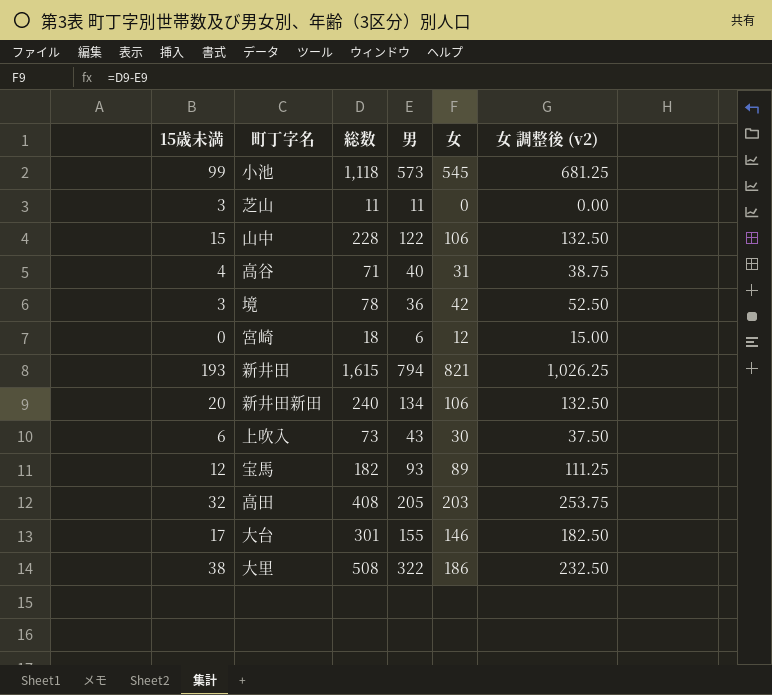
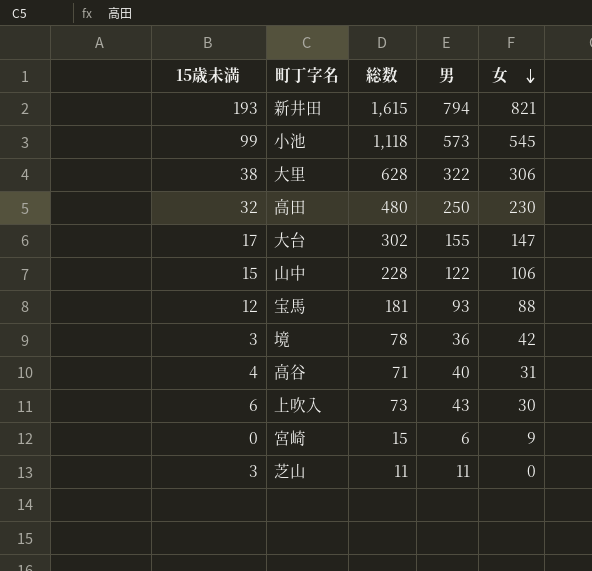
row order: none -> 女 descending
column 女 調整後 (v2) | formula: [女] * 1.25 -> none
row 新井田新田: 20 | 240 | 134 | 106 | 132.50 -> none
大里 | 総数: 508 -> 628
大里 | 女: 186 -> 306
高田 | 総数: 408 -> 480
高田 | 男: 205 -> 250
高田 | 女: 203 -> 230
大台 | 総数: 301 -> 302
大台 | 女: 146 -> 147
宝馬 | 総数: 182 -> 181
宝馬 | 女: 89 -> 88
宮崎 | 総数: 18 -> 15
宮崎 | 女: 12 -> 9

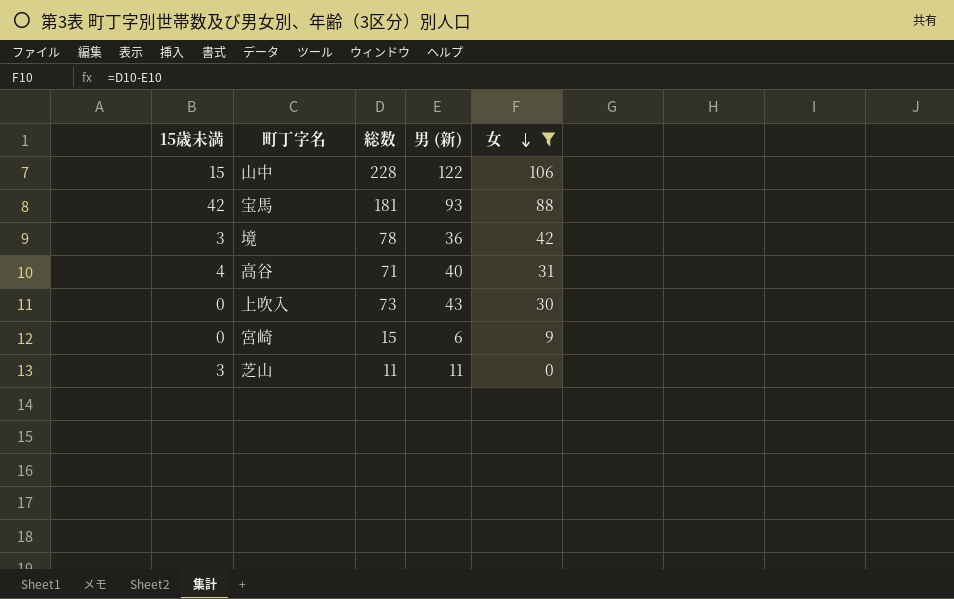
filter: none -> 女 <= 106
column name: 男 -> 男 (新)
宝馬 | 15歳未満: 12 -> 42
上吹入 | 15歳未満: 6 -> 0

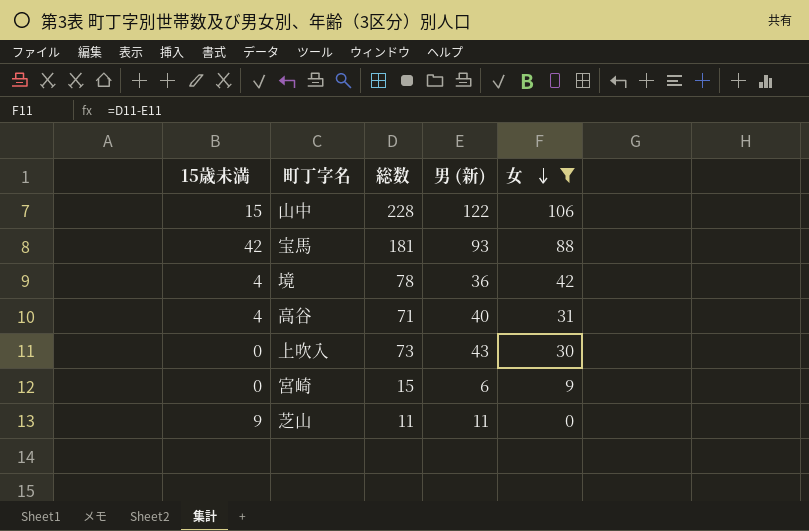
境 | 15歳未満: 3 -> 4
芝山 | 15歳未満: 3 -> 9

